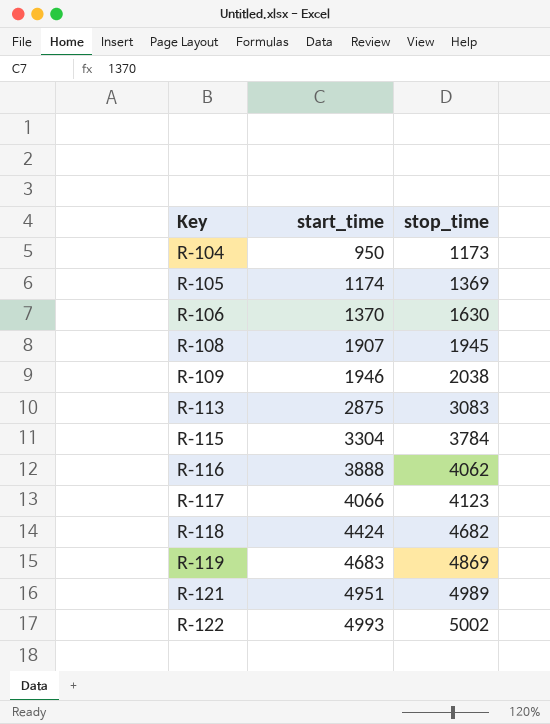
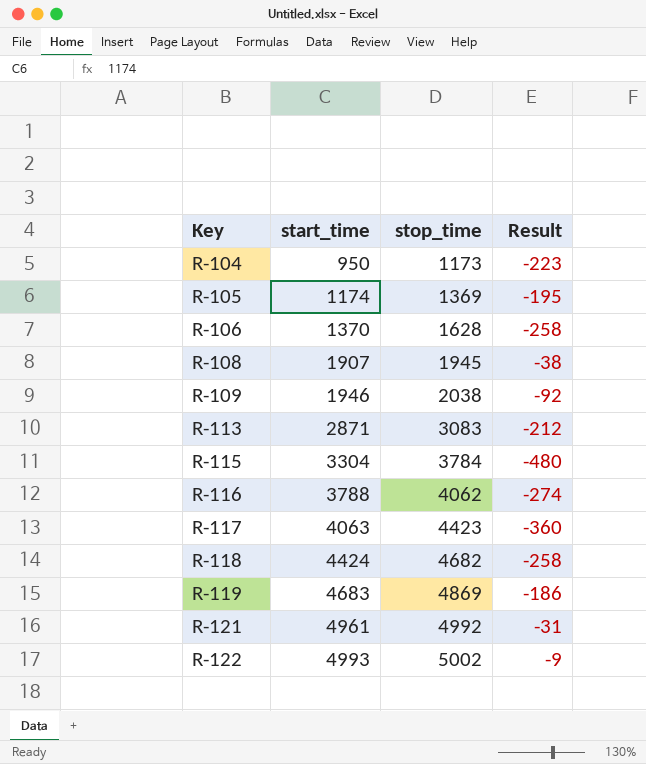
column Result | formula: none -> [start_time] - [stop_time]
R-106 | stop_time: 1630 -> 1628
R-113 | start_time: 2875 -> 2871
R-116 | start_time: 3888 -> 3788
R-117 | start_time: 4066 -> 4063
R-117 | stop_time: 4123 -> 4423
R-121 | start_time: 4951 -> 4961
R-121 | stop_time: 4989 -> 4992

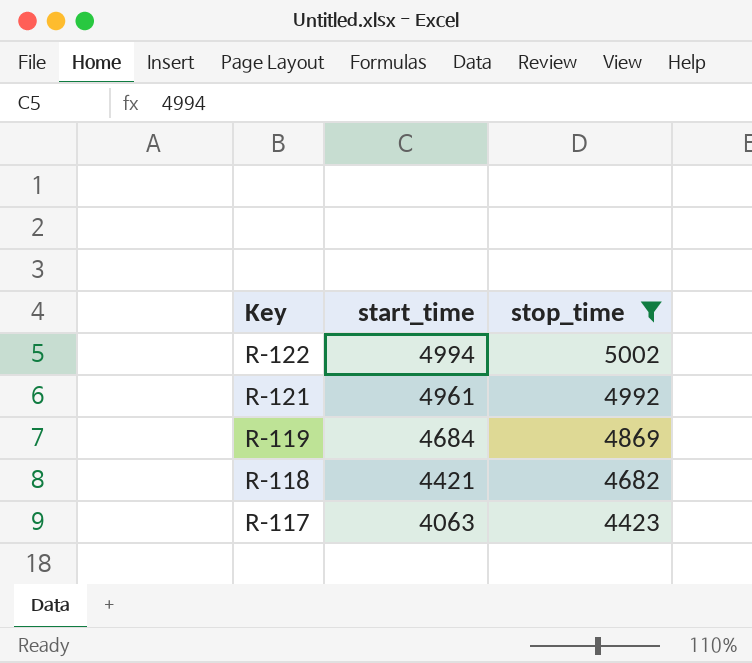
filter: none -> stop_time >= 4423
row order: Key ascending -> Key descending
column Result | formula: [start_time] - [stop_time] -> none
R-122 | start_time: 4993 -> 4994
R-119 | start_time: 4683 -> 4684
R-118 | start_time: 4424 -> 4421

